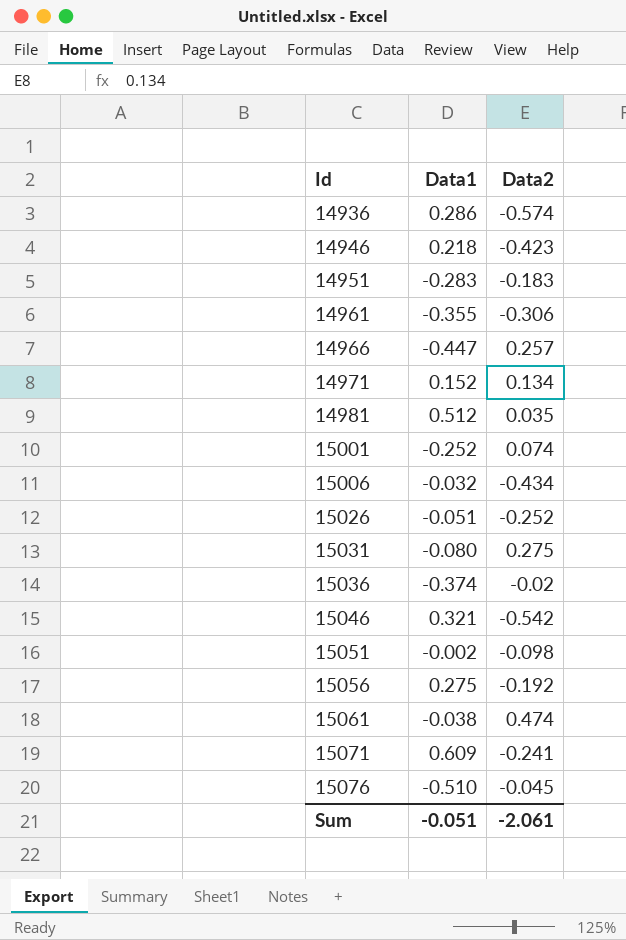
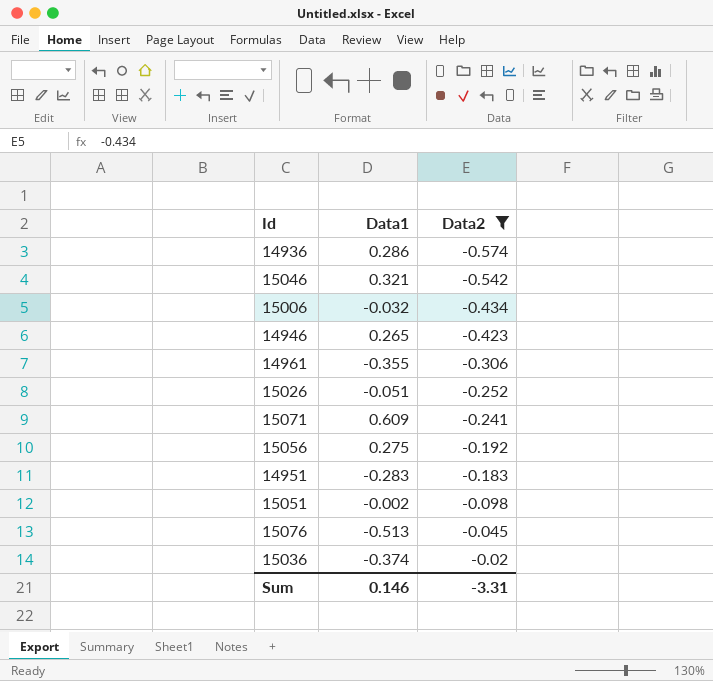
filter: none -> Data2 <= -0.02
row order: Id ascending -> Data2 ascending
14946 | Data1: 0.218 -> 0.265
15076 | Data1: -0.510 -> -0.513
Sum | Data1: -0.051 -> 0.146
Sum | Data2: -2.061 -> -3.31

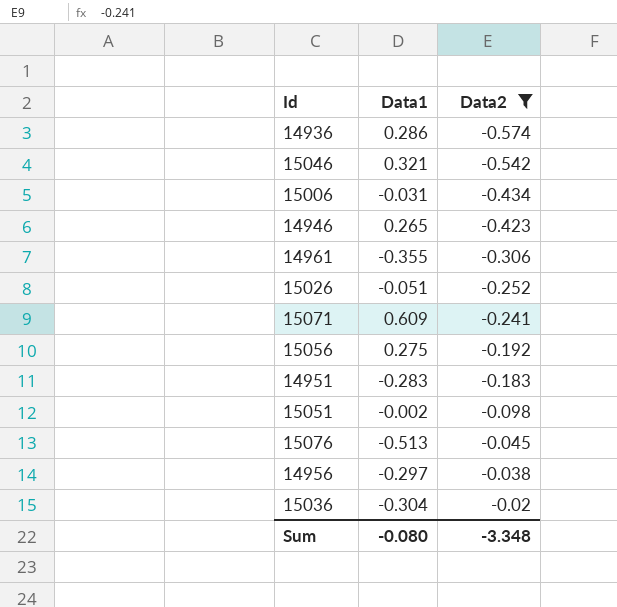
15006 | Data1: -0.032 -> -0.031
row 14956: none -> -0.297 | -0.038
15036 | Data1: -0.374 -> -0.304
Sum | Data1: 0.146 -> -0.080
Sum | Data2: -3.31 -> -3.348

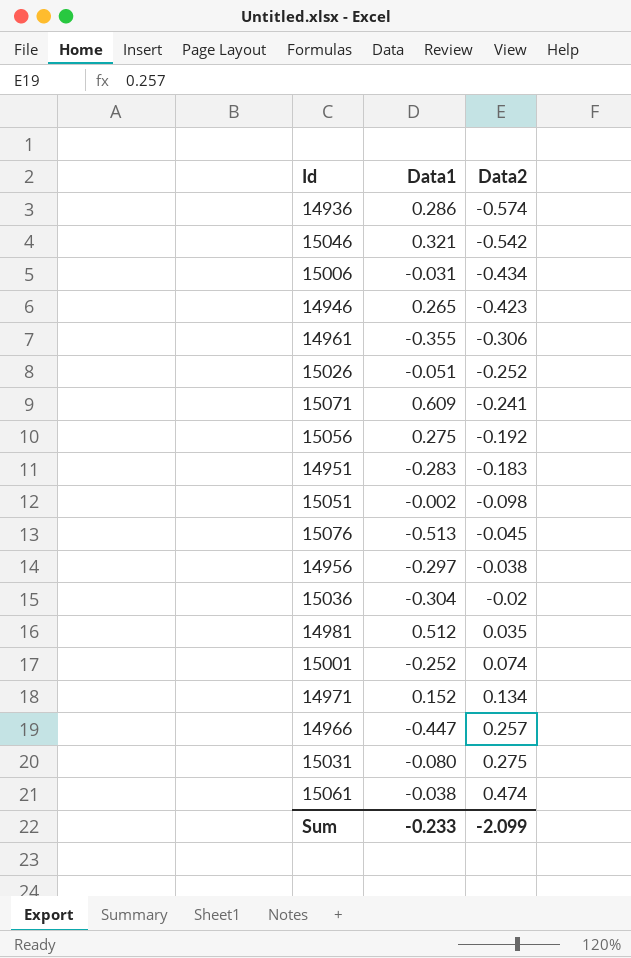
filter: Data2 <= -0.02 -> none
Sum | Data1: -0.080 -> -0.233
Sum | Data2: -3.348 -> -2.099

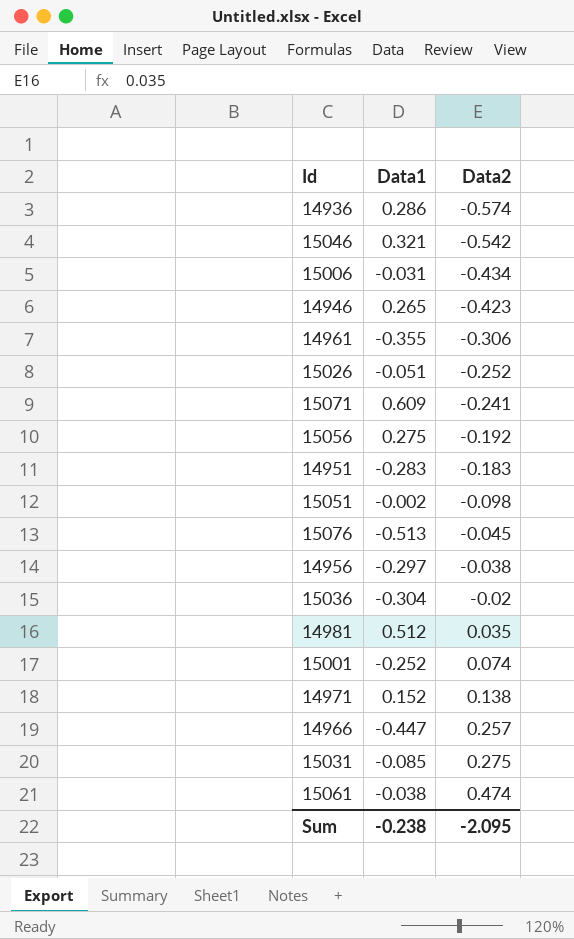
14971 | Data2: 0.134 -> 0.138
15031 | Data1: -0.080 -> -0.085
Sum | Data1: -0.233 -> -0.238
Sum | Data2: -2.099 -> -2.095

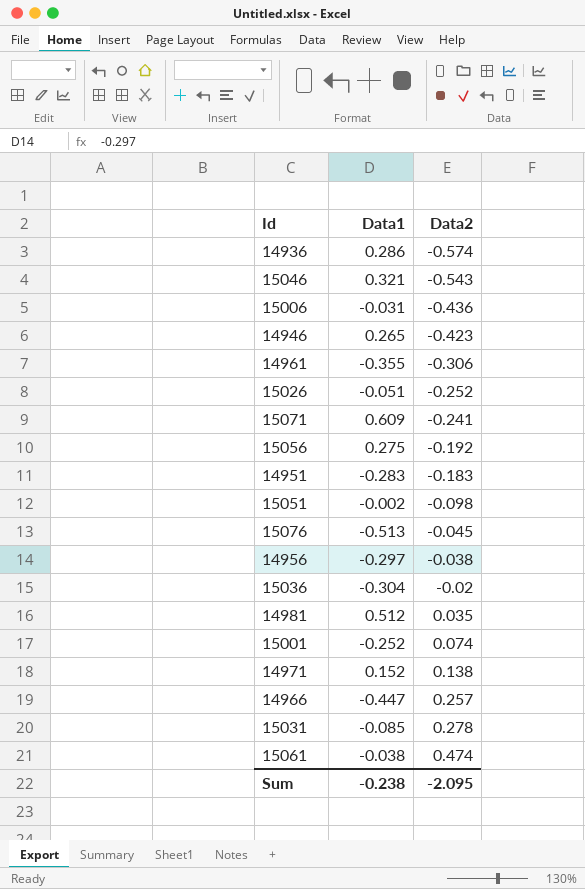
15046 | Data2: -0.542 -> -0.543
15006 | Data2: -0.434 -> -0.436
15031 | Data2: 0.275 -> 0.278

